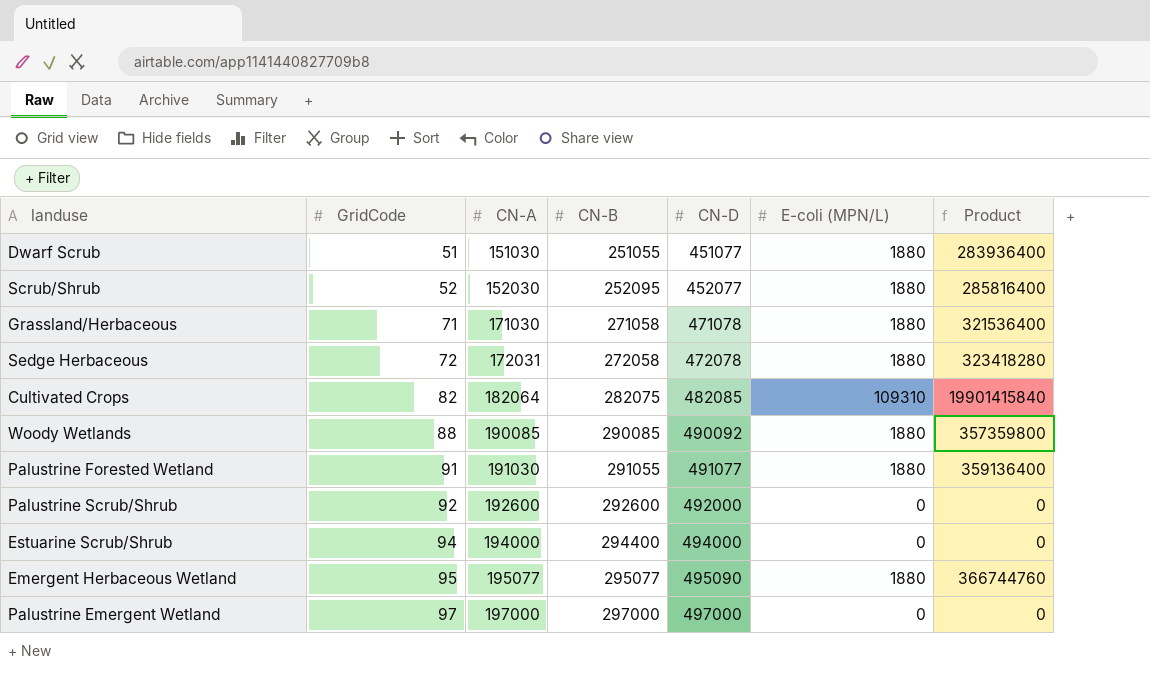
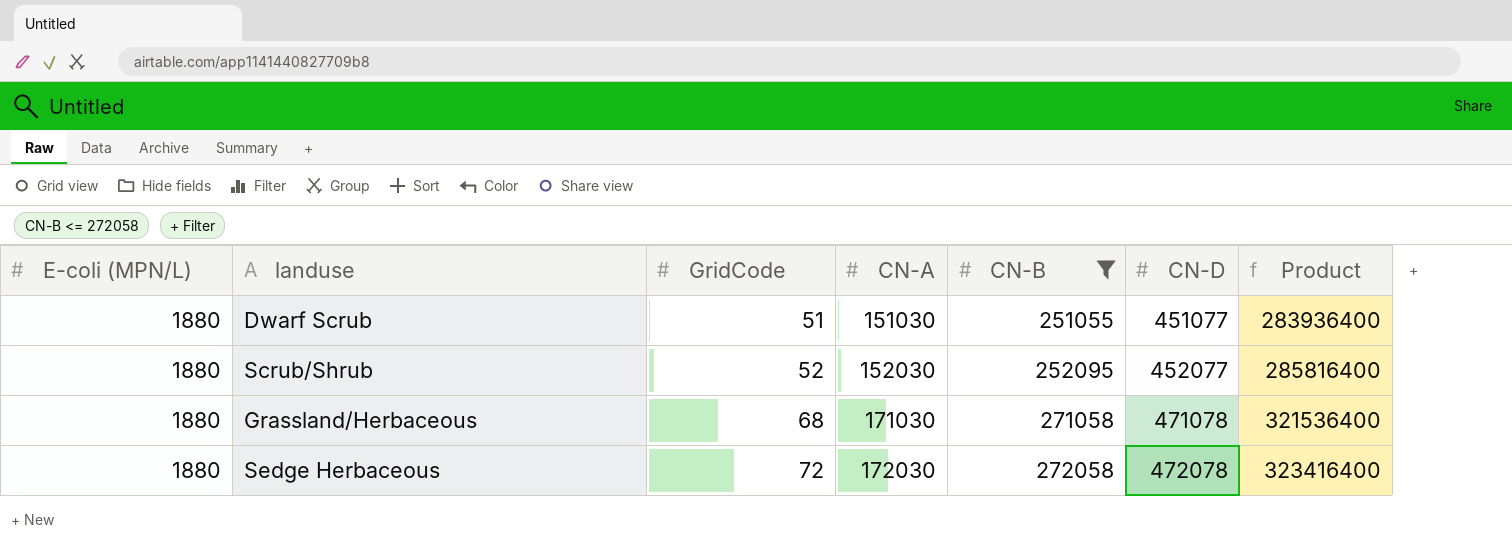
filter: none -> CN-B <= 272058
column E-coli (MPN/L) | position: 6 -> 1
Grassland/Herbaceous | GridCode: 71 -> 68
Sedge Herbaceous | CN-A: 172031 -> 172030
Sedge Herbaceous | Product: 323418280 -> 323416400

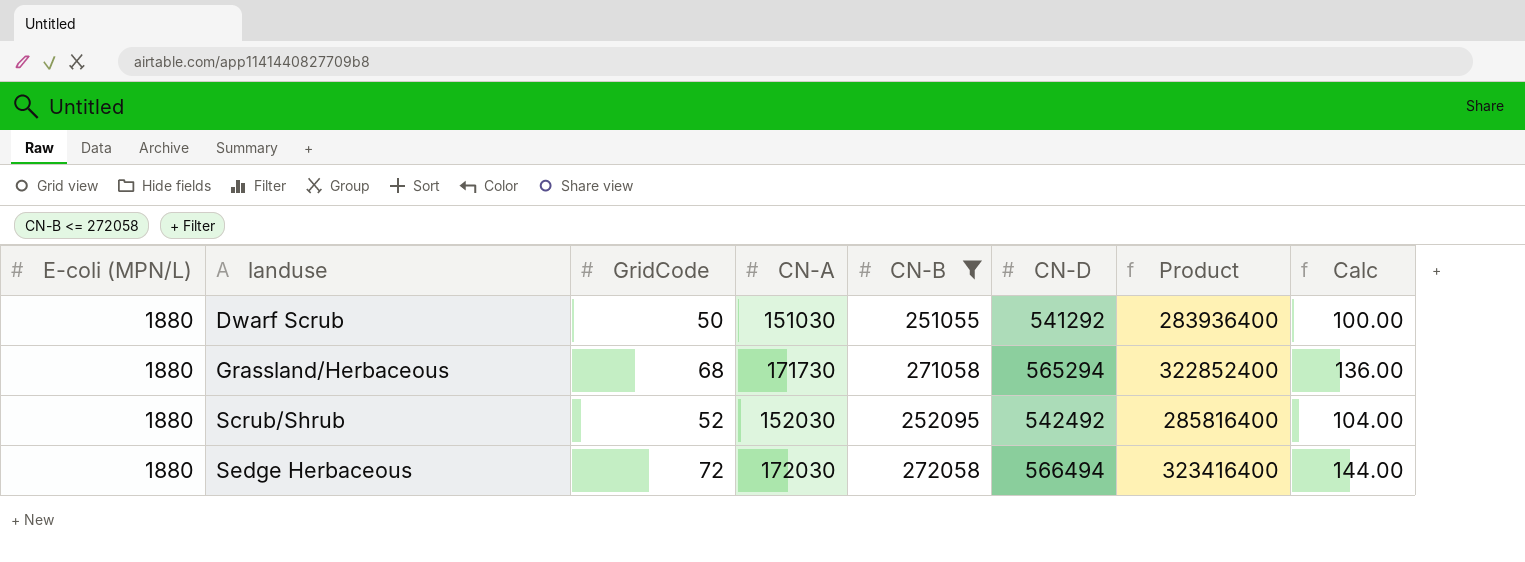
row order: GridCode ascending -> landuse ascending
column Calc | formula: none -> [GridCode] * 2
Dwarf Scrub | GridCode: 51 -> 50
Dwarf Scrub | CN-D: 451077 -> 541292
Grassland/Herbaceous | CN-A: 171030 -> 171730
Grassland/Herbaceous | CN-D: 471078 -> 565294
Grassland/Herbaceous | Product: 321536400 -> 322852400
Scrub/Shrub | CN-D: 452077 -> 542492
Sedge Herbaceous | CN-D: 472078 -> 566494

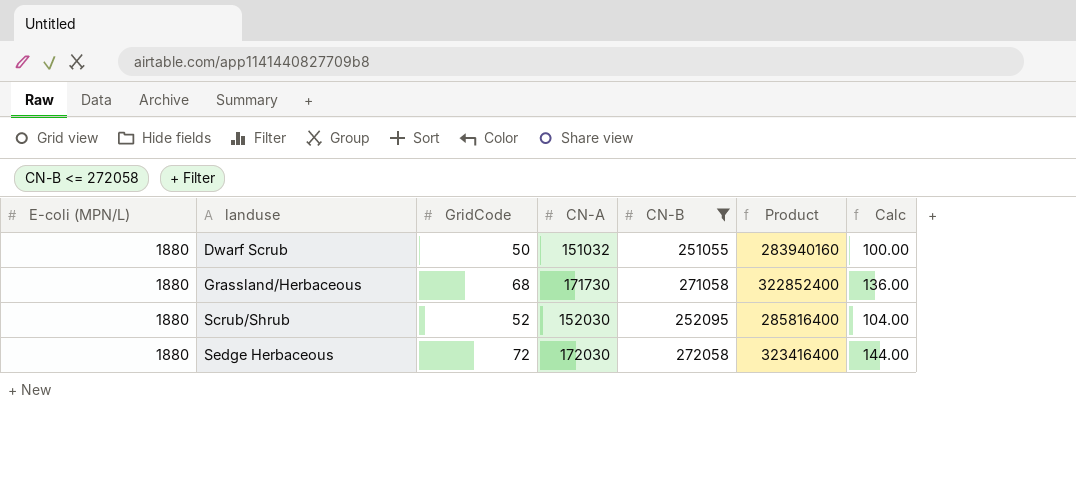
column CN-D | position: 6 -> none
Dwarf Scrub | CN-A: 151030 -> 151032
Dwarf Scrub | Product: 283936400 -> 283940160

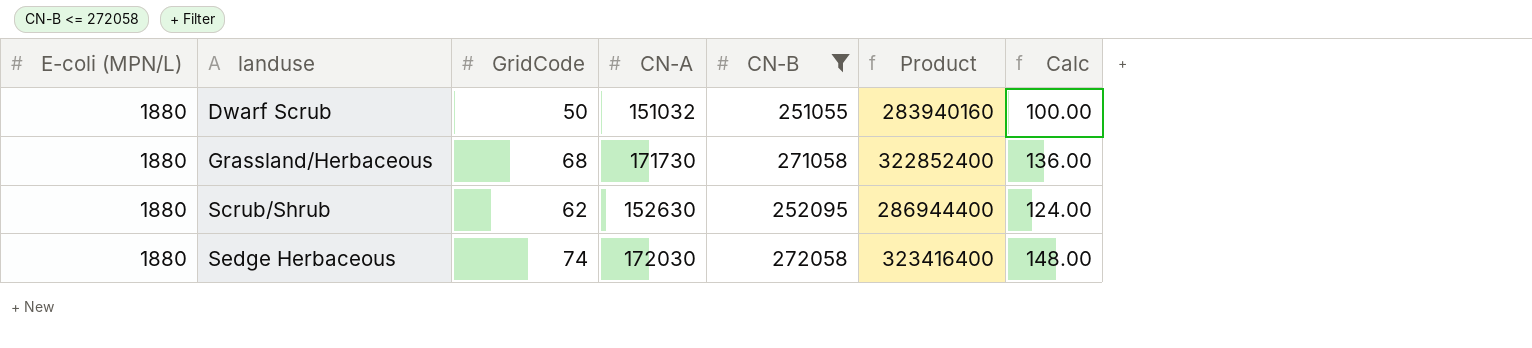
Scrub/Shrub | GridCode: 52 -> 62
Scrub/Shrub | CN-A: 152030 -> 152630
Scrub/Shrub | Product: 285816400 -> 286944400
Scrub/Shrub | Calc: 104.00 -> 124.00
Sedge Herbaceous | GridCode: 72 -> 74
Sedge Herbaceous | Calc: 144.00 -> 148.00

